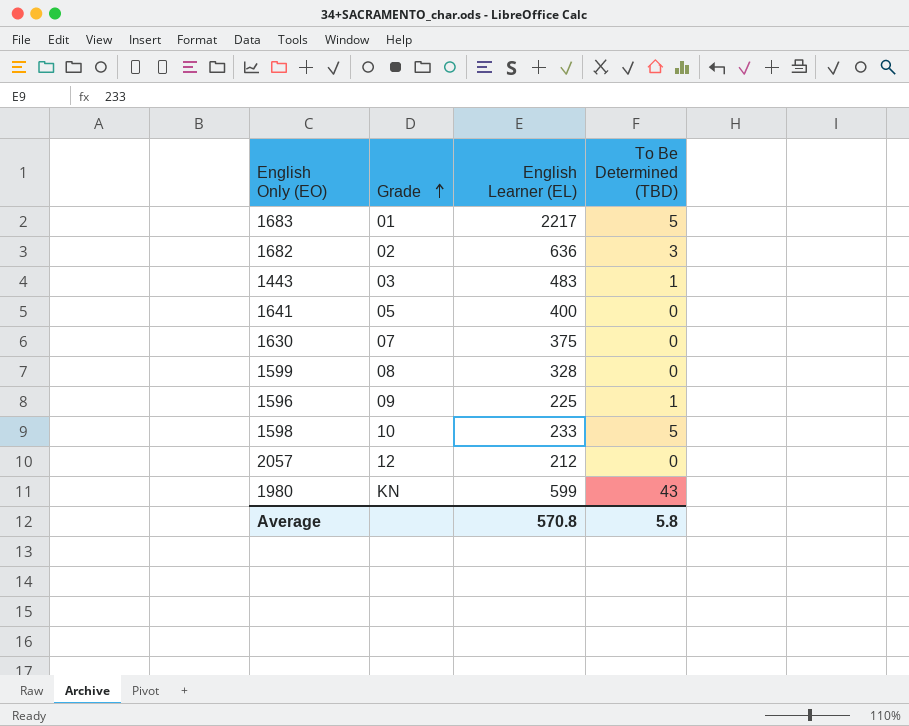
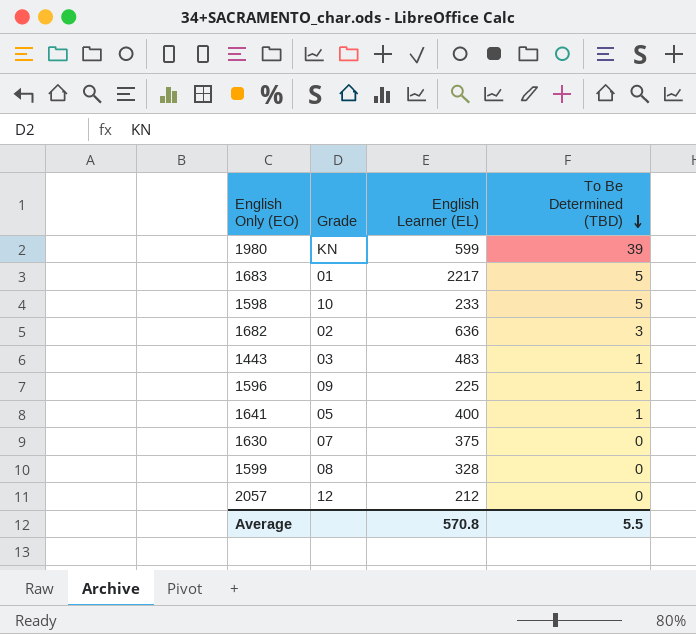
row order: Grade ascending -> To Be Determined (TBD) descending
1980 | To Be Determined (TBD): 43 -> 39
1641 | To Be Determined (TBD): 0 -> 1
Average | To Be Determined (TBD): 5.8 -> 5.5

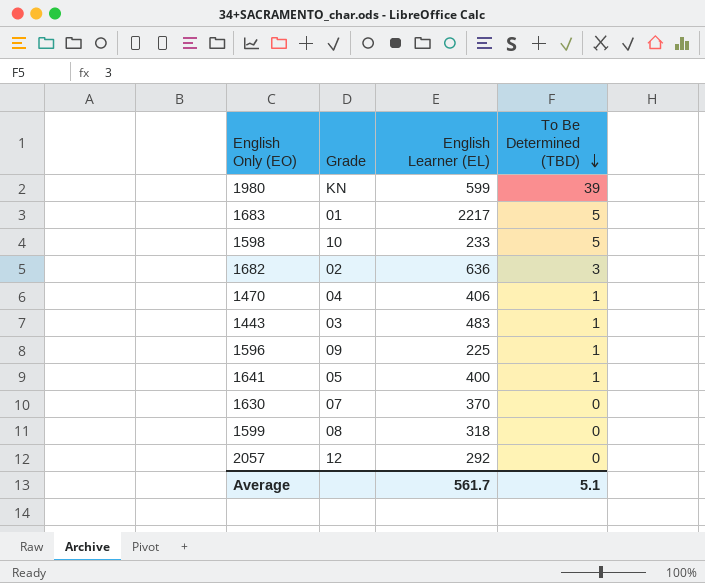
row 1470: none -> 04 | 406 | 1
1630 | English Learner (EL): 375 -> 370
1599 | English Learner (EL): 328 -> 318
2057 | English Learner (EL): 212 -> 292
Average | English Learner (EL): 570.8 -> 561.7
Average | To Be Determined (TBD): 5.5 -> 5.1

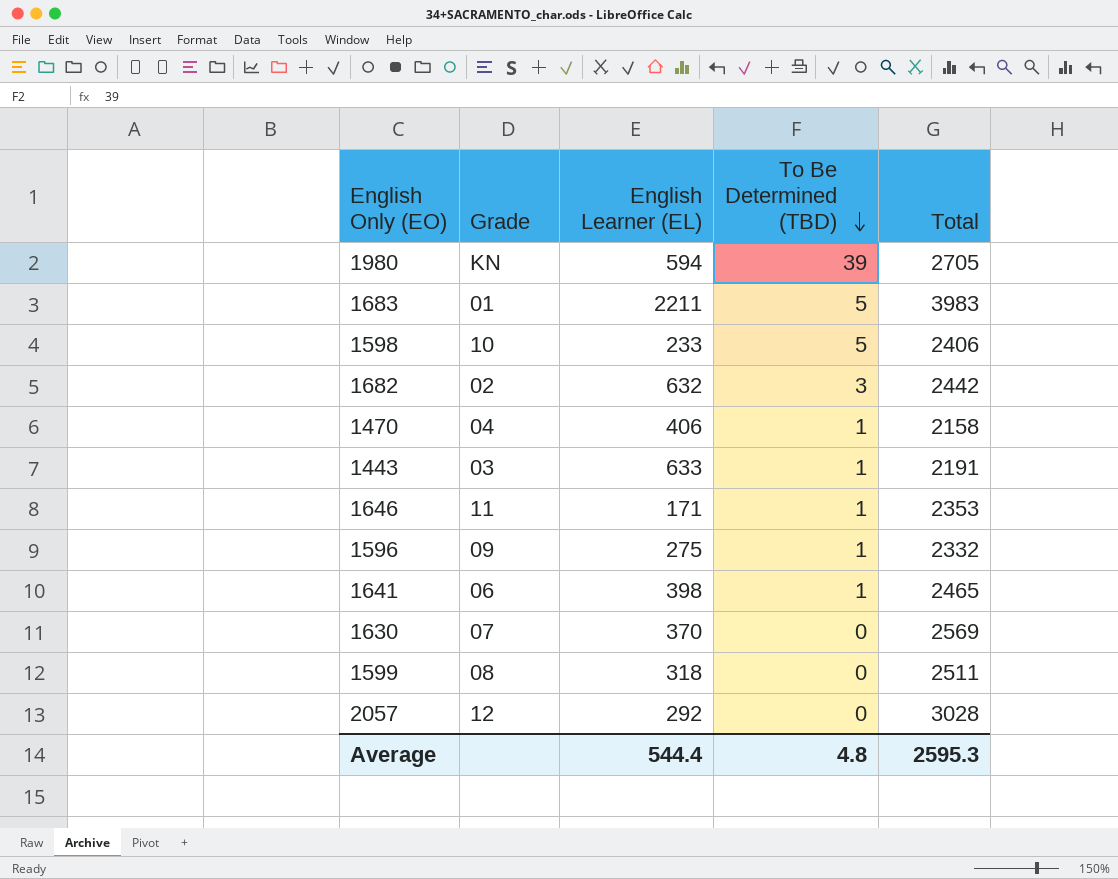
column Total | position: none -> 5
1980 | English Learner (EL): 599 -> 594
1683 | English Learner (EL): 2217 -> 2211
1682 | English Learner (EL): 636 -> 632
1443 | English Learner (EL): 483 -> 633
row 1646: none -> 11 | 171 | 1 | 2353
1596 | English Learner (EL): 225 -> 275
1641 | Grade: 05 -> 06
1641 | English Learner (EL): 400 -> 398
Average | English Learner (EL): 561.7 -> 544.4
Average | To Be Determined (TBD): 5.1 -> 4.8

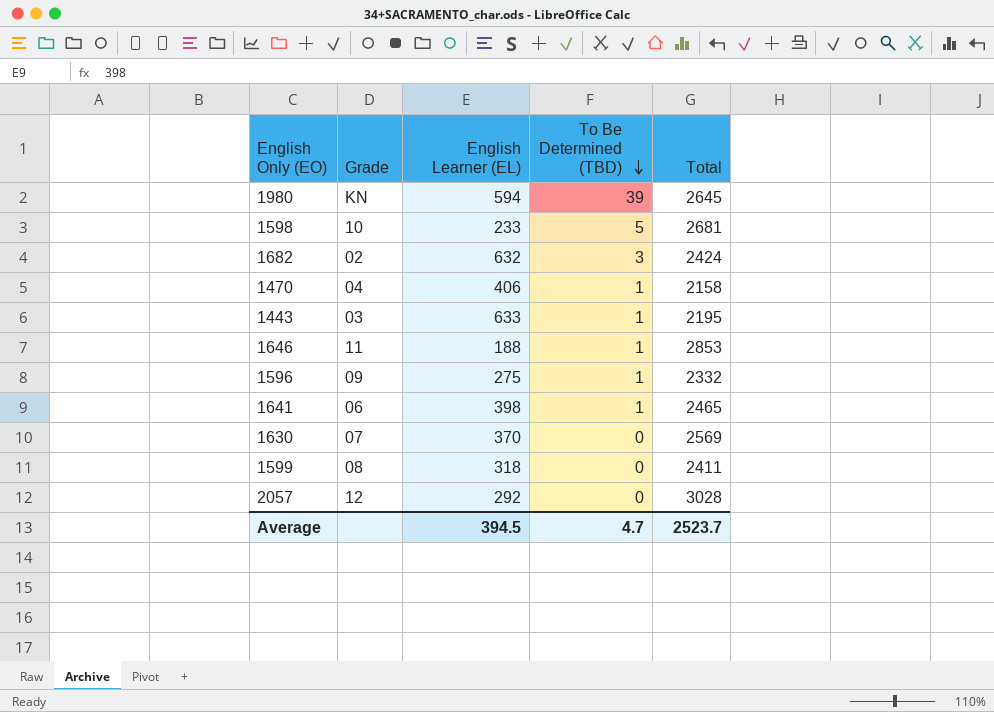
row 1683: 01 | 2211 | 5 | 3983 -> none
1980 | Total: 2705 -> 2645
1598 | Total: 2406 -> 2681
1682 | Total: 2442 -> 2424
1443 | Total: 2191 -> 2195
1646 | English Learner (EL): 171 -> 188
1646 | Total: 2353 -> 2853
1599 | Total: 2511 -> 2411
Average | English Learner (EL): 544.4 -> 394.5
Average | To Be Determined (TBD): 4.8 -> 4.7
Average | Total: 2595.3 -> 2523.7

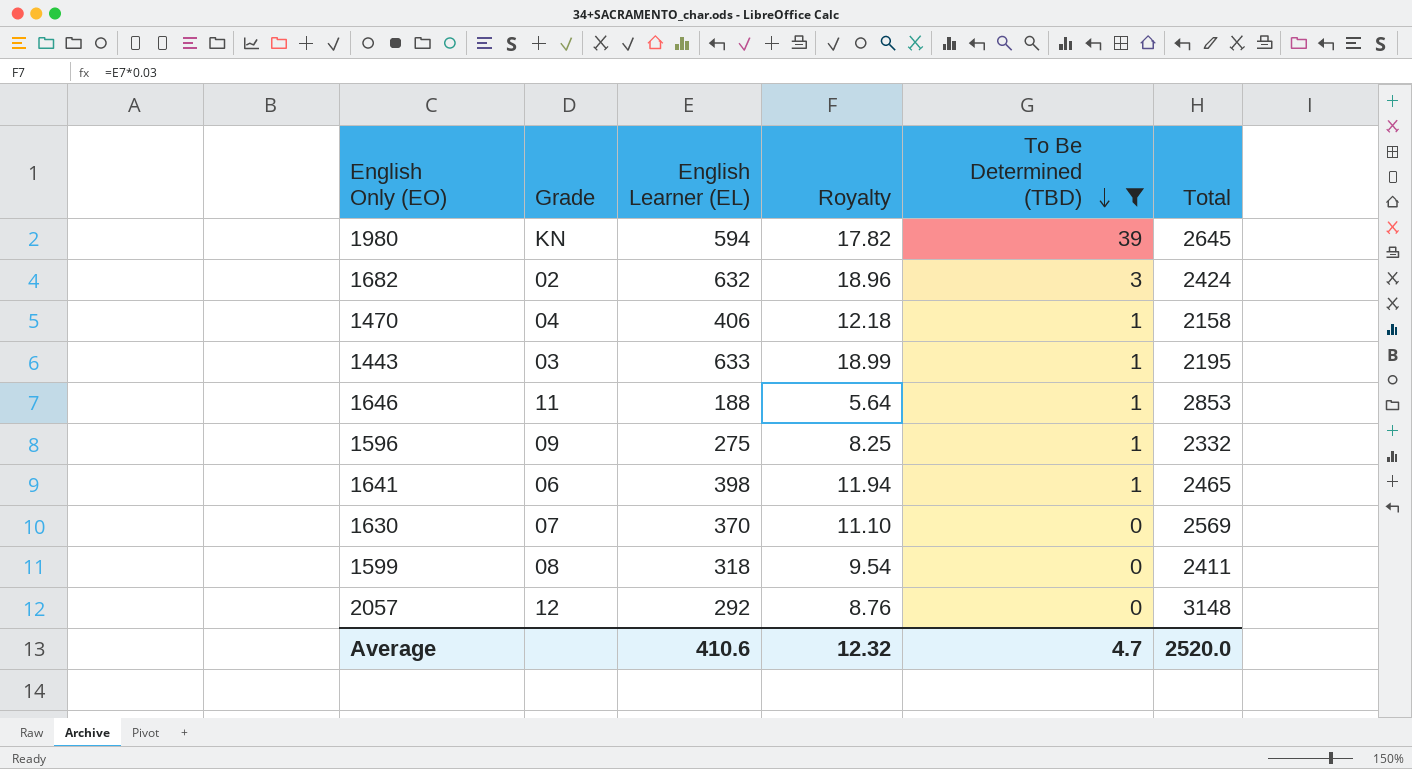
filter: none -> To Be Determined (TBD) != 5
column Royalty | formula: none -> [English Learner (EL)] * 0.03
2057 | Total: 3028 -> 3148
Average | English Learner (EL): 394.5 -> 410.6
Average | Total: 2523.7 -> 2520.0

